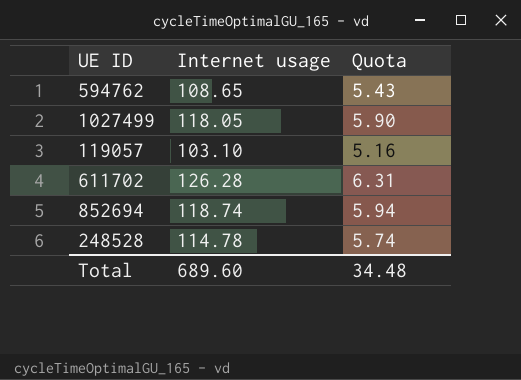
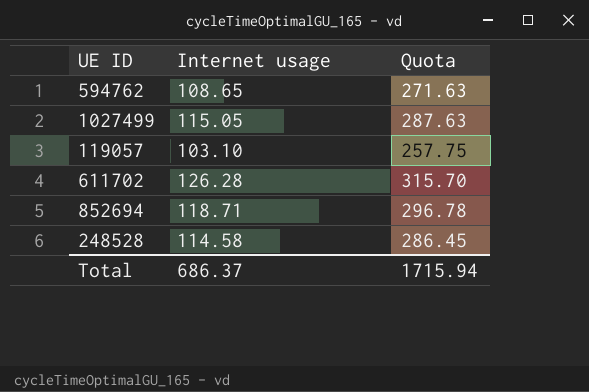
column Quota | formula: [Internet usage] * 0.05 -> [Internet usage] * 2.5
1027499 | Internet usage: 118.05 -> 115.05
852694 | Internet usage: 118.74 -> 118.71
248528 | Internet usage: 114.78 -> 114.58
Total | Internet usage: 689.60 -> 686.37
Total | Quota: 34.48 -> 1715.94

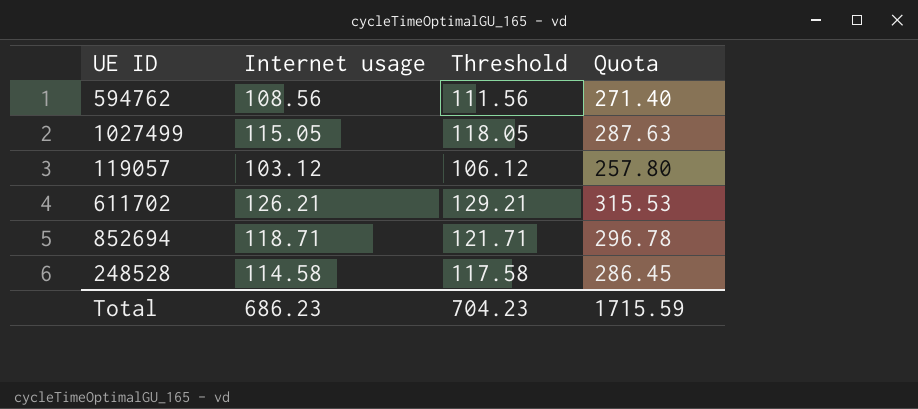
column Threshold | formula: none -> [Internet usage] + 3
594762 | Internet usage: 108.65 -> 108.56
594762 | Quota: 271.63 -> 271.40
119057 | Internet usage: 103.10 -> 103.12
119057 | Quota: 257.75 -> 257.80
611702 | Internet usage: 126.28 -> 126.21
611702 | Quota: 315.70 -> 315.53
Total | Internet usage: 686.37 -> 686.23
Total | Quota: 1715.94 -> 1715.59

